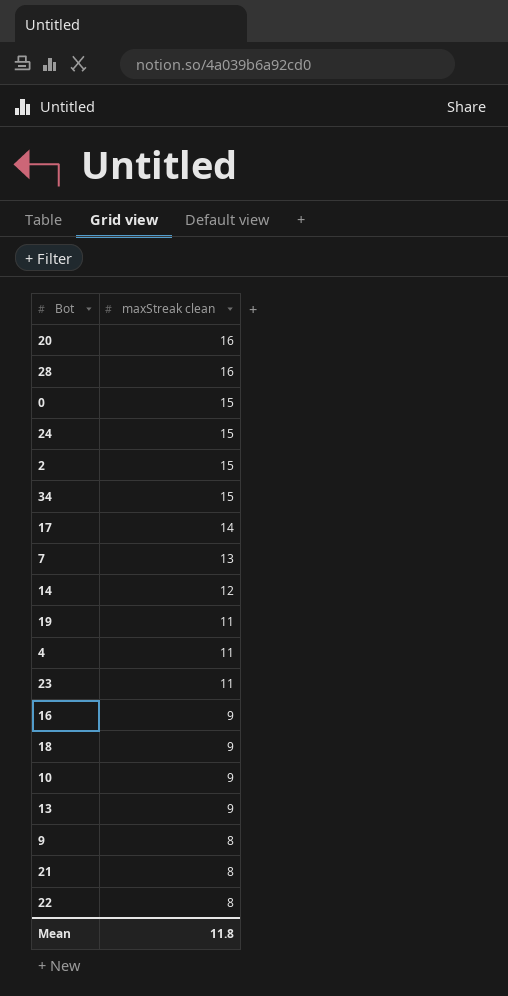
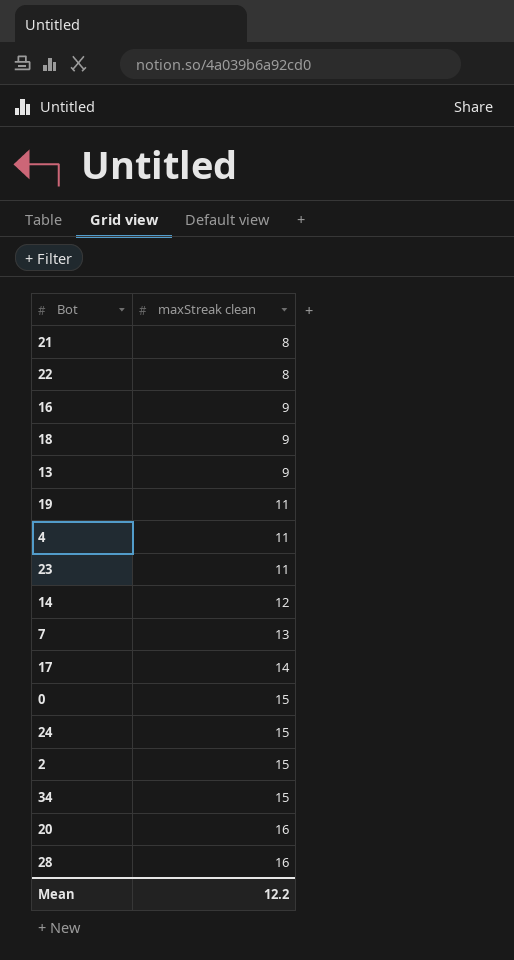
row order: maxStreak clean descending -> maxStreak clean ascending
row 10: 9 -> none
row 9: 8 -> none
Mean | maxStreak clean: 11.8 -> 12.2

